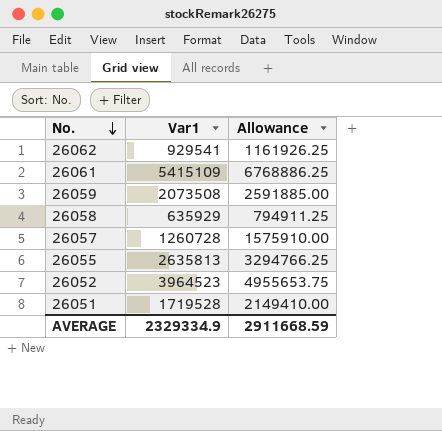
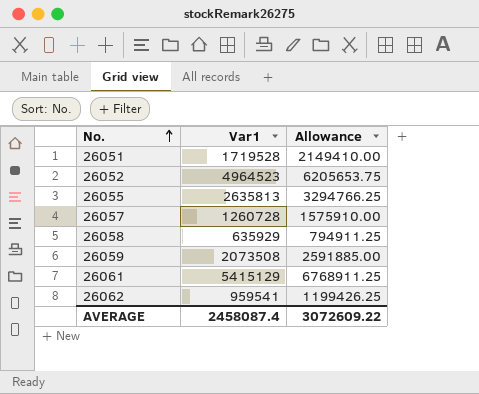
row order: No. descending -> No. ascending
26052 | Var1: 3964523 -> 4964523
26052 | Allowance: 4955653.75 -> 6205653.75
26061 | Var1: 5415109 -> 5415129
26061 | Allowance: 6768886.25 -> 6768911.25
26062 | Var1: 929541 -> 959541
26062 | Allowance: 1161926.25 -> 1199426.25
AVERAGE | Var1: 2329334.9 -> 2458087.4
AVERAGE | Allowance: 2911668.59 -> 3072609.22

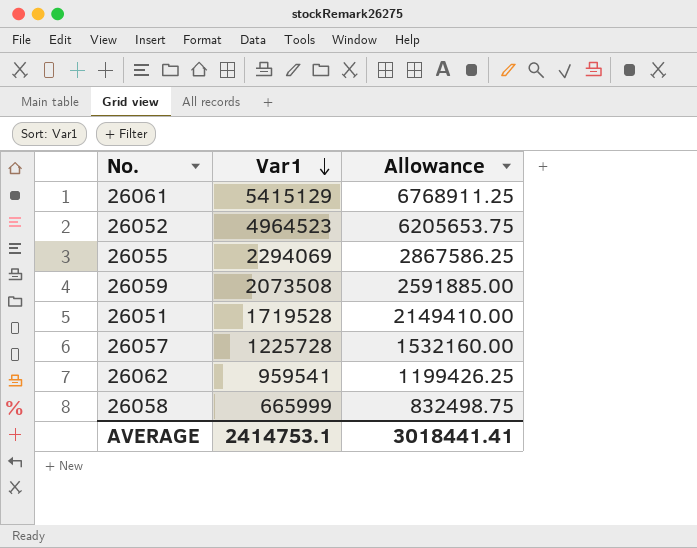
row order: No. ascending -> Var1 descending
26055 | Var1: 2635813 -> 2294069
26055 | Allowance: 3294766.25 -> 2867586.25
26057 | Var1: 1260728 -> 1225728
26057 | Allowance: 1575910.00 -> 1532160.00
26058 | Var1: 635929 -> 665999
26058 | Allowance: 794911.25 -> 832498.75
AVERAGE | Var1: 2458087.4 -> 2414753.1
AVERAGE | Allowance: 3072609.22 -> 3018441.41

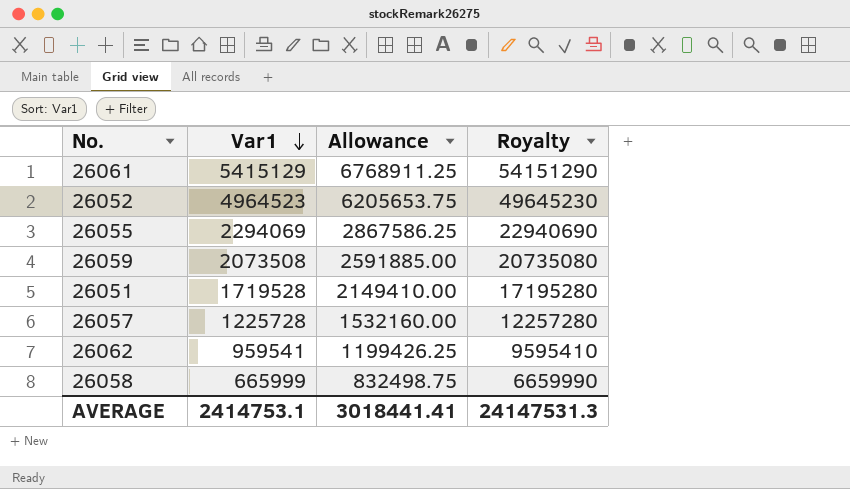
column Royalty | formula: none -> [Var1] * 10

